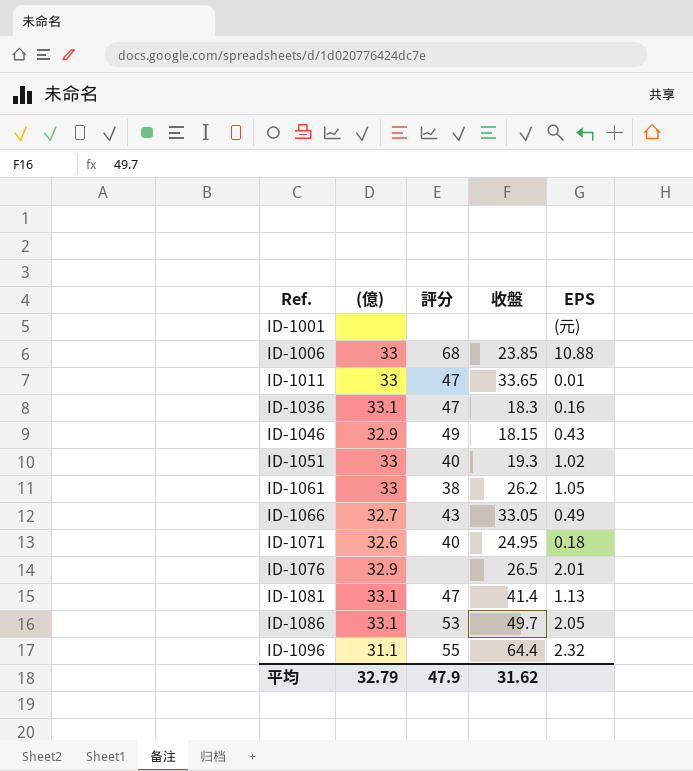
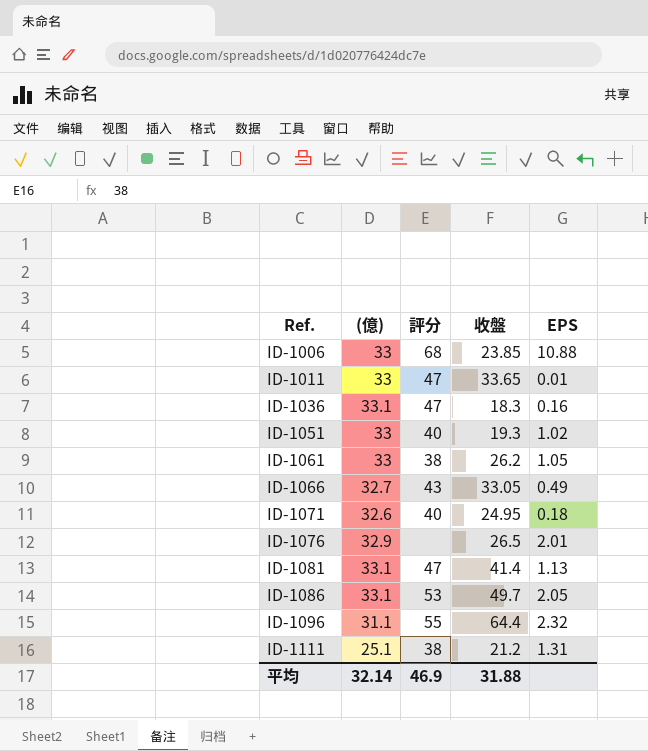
row ID-1001: none | none | none | (元) -> none
row ID-1046: 32.9 | 49 | 18.15 | 0.43 -> none
row ID-1111: none -> 25.1 | 38 | 21.2 | 1.31
平均 | (億): 32.79 -> 32.14
平均 | 評分: 47.9 -> 46.9
平均 | 收盤: 31.62 -> 31.88

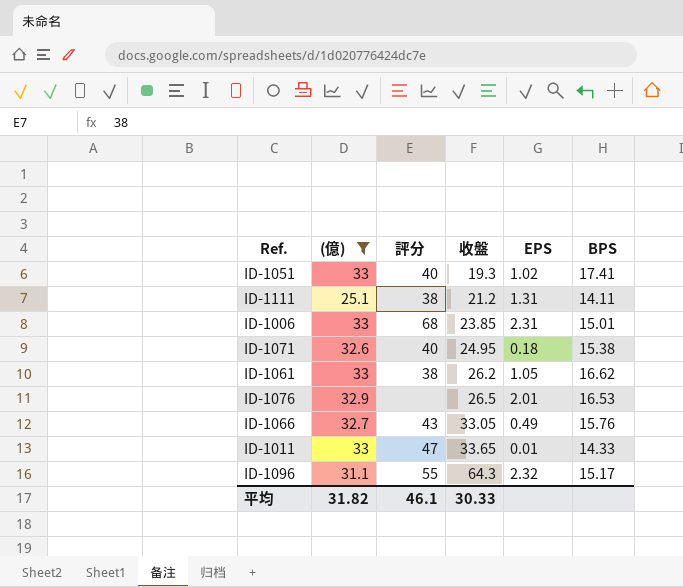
filter: none -> (億) != 33.1
row order: Ref. ascending -> 收盤 ascending
column BPS | position: none -> 6
ID-1006 | EPS: 10.88 -> 2.31
ID-1096 | 收盤: 64.4 -> 64.3
平均 | (億): 32.14 -> 31.82
平均 | 評分: 46.9 -> 46.1
平均 | 收盤: 31.88 -> 30.33

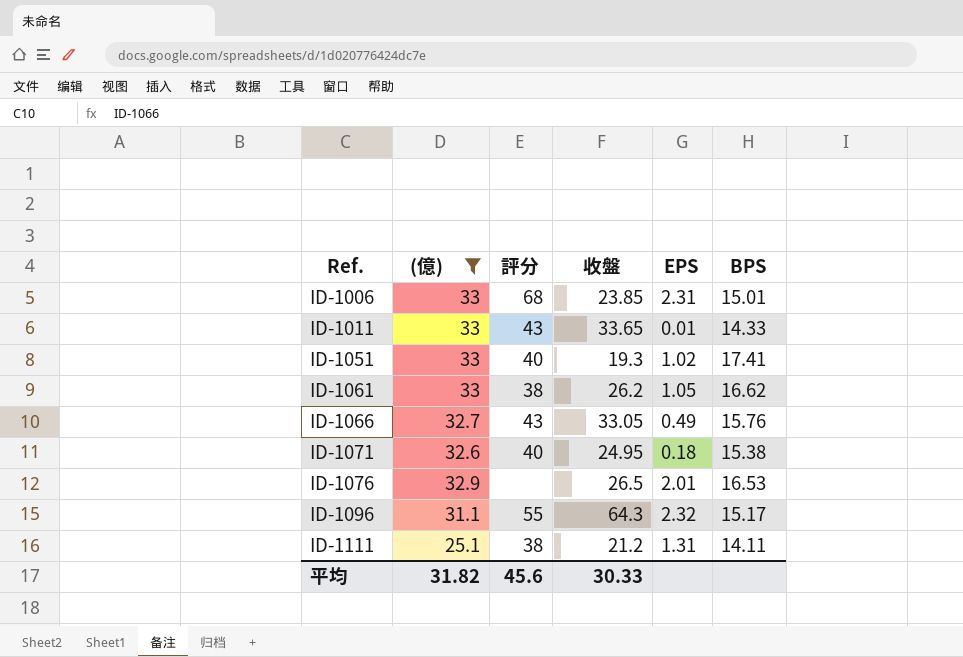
row order: 收盤 ascending -> Ref. ascending
ID-1011 | 評分: 47 -> 43
平均 | 評分: 46.1 -> 45.6

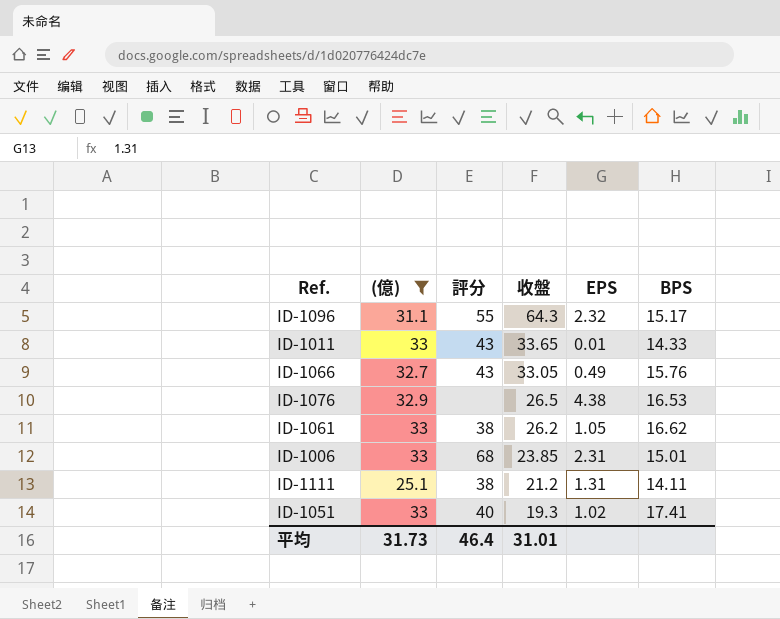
row order: Ref. ascending -> 收盤 descending
row ID-1071: 32.6 | 40 | 24.95 | 0.18 | 15.38 -> none
ID-1076 | EPS: 2.01 -> 4.38
平均 | (億): 31.82 -> 31.73
平均 | 評分: 45.6 -> 46.4
平均 | 收盤: 30.33 -> 31.01

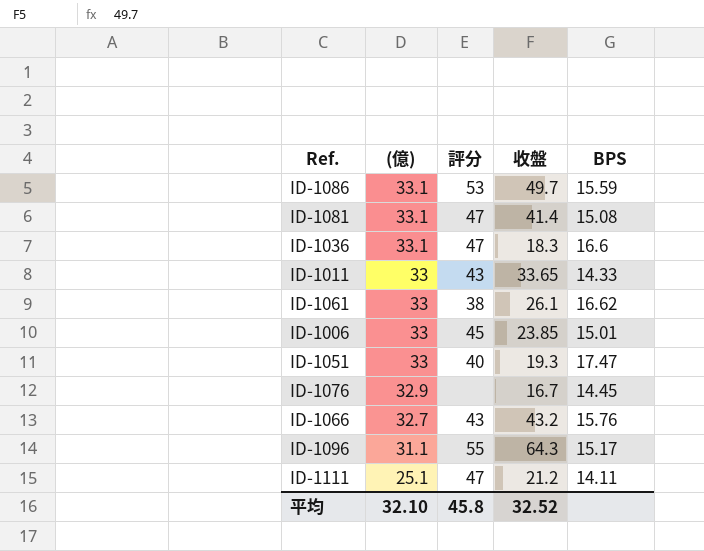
filter: (億) != 33.1 -> none
row order: 收盤 descending -> (億) descending
column EPS | position: 5 -> none
ID-1061 | 收盤: 26.2 -> 26.1
ID-1006 | 評分: 68 -> 45
ID-1051 | BPS: 17.41 -> 17.47
ID-1076 | 收盤: 26.5 -> 16.7
ID-1076 | BPS: 16.53 -> 14.45
ID-1066 | 收盤: 33.05 -> 43.2
ID-1111 | 評分: 38 -> 47
平均 | (億): 31.73 -> 32.10
平均 | 評分: 46.4 -> 45.8
平均 | 收盤: 31.01 -> 32.52

